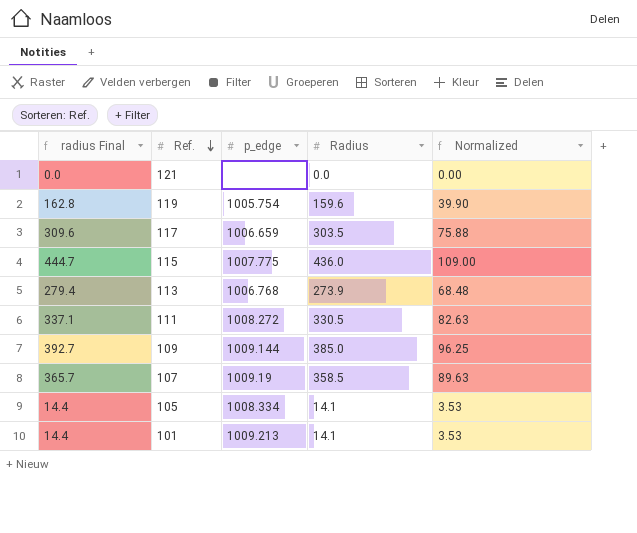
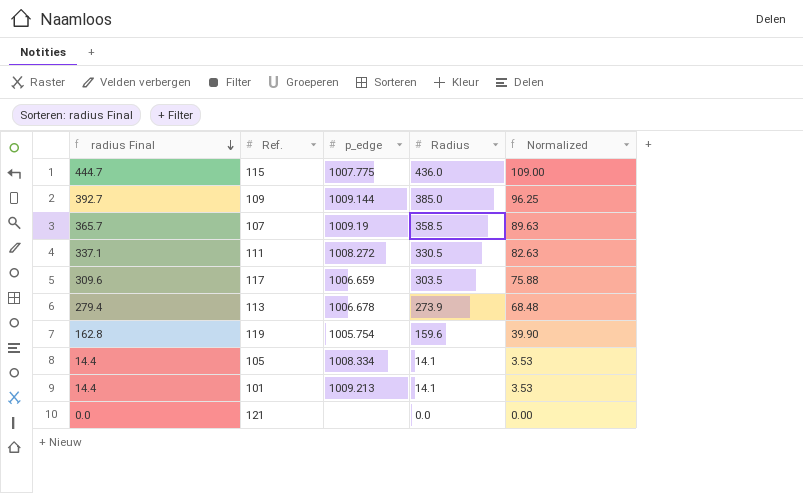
row order: Ref. descending -> radius Final descending
113 | p_edge: 1006.768 -> 1006.678

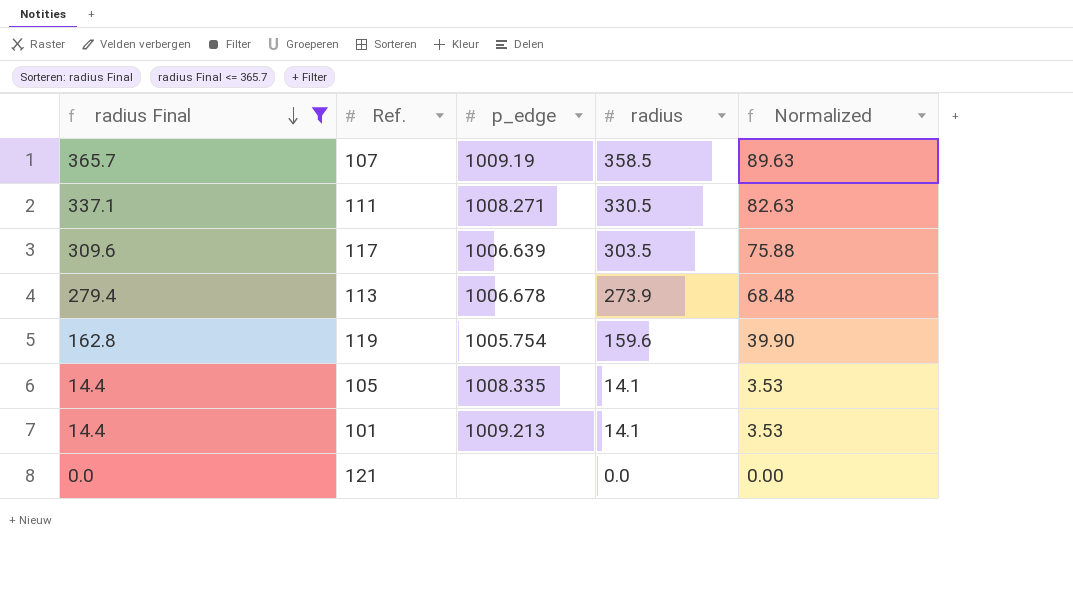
filter: none -> radius Final <= 365.7
column name: Radius -> radius
111 | p_edge: 1008.272 -> 1008.271
117 | p_edge: 1006.659 -> 1006.639
105 | p_edge: 1008.334 -> 1008.335

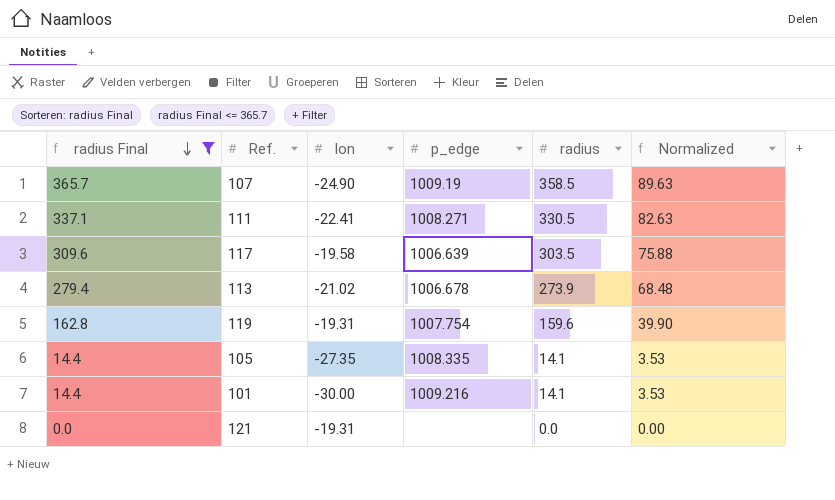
column lon | position: none -> 3
119 | p_edge: 1005.754 -> 1007.754
101 | p_edge: 1009.213 -> 1009.216

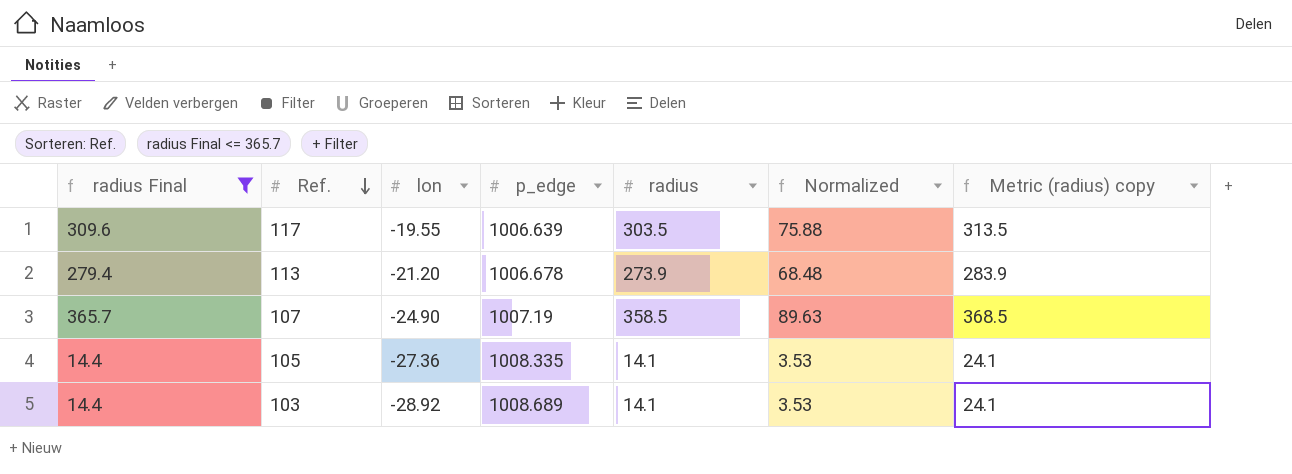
row order: radius Final descending -> Ref. descending
column Metric (radius) copy | formula: none -> [radius] + 10
row 111: 337.1 | -22.41 | 1008.271 | 330.5 | 82.63 -> none
row 119: 162.8 | -19.31 | 1007.754 | 159.6 | 39.90 -> none
row 101: 14.4 | -30.00 | 1009.216 | 14.1 | 3.53 -> none
row 121: 0.0 | -19.31 | none | 0.0 | 0.00 -> none
117 | lon: -19.58 -> -19.55
113 | lon: -21.02 -> -21.20
107 | p_edge: 1009.19 -> 1007.19
105 | lon: -27.35 -> -27.36
row 103: none -> 14.4 | -28.92 | 1008.689 | 14.1 | 3.53 | 24.1

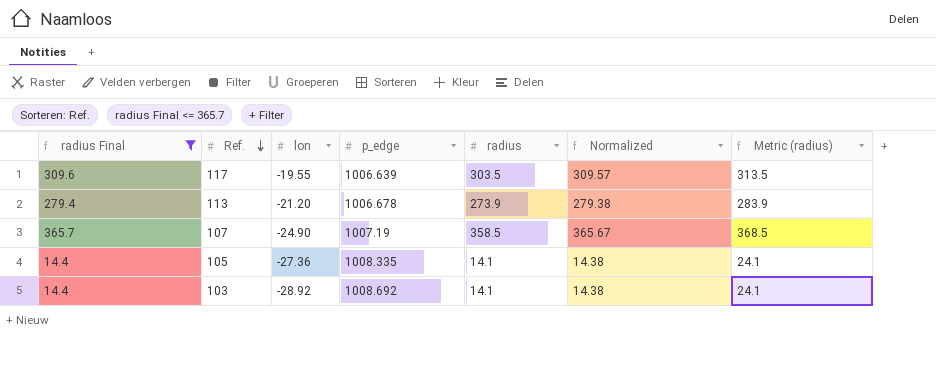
column Normalized | formula: [radius] * 0.25 -> [radius] * 1.02
column name: Metric (radius) copy -> Metric (radius)
103 | p_edge: 1008.689 -> 1008.692

